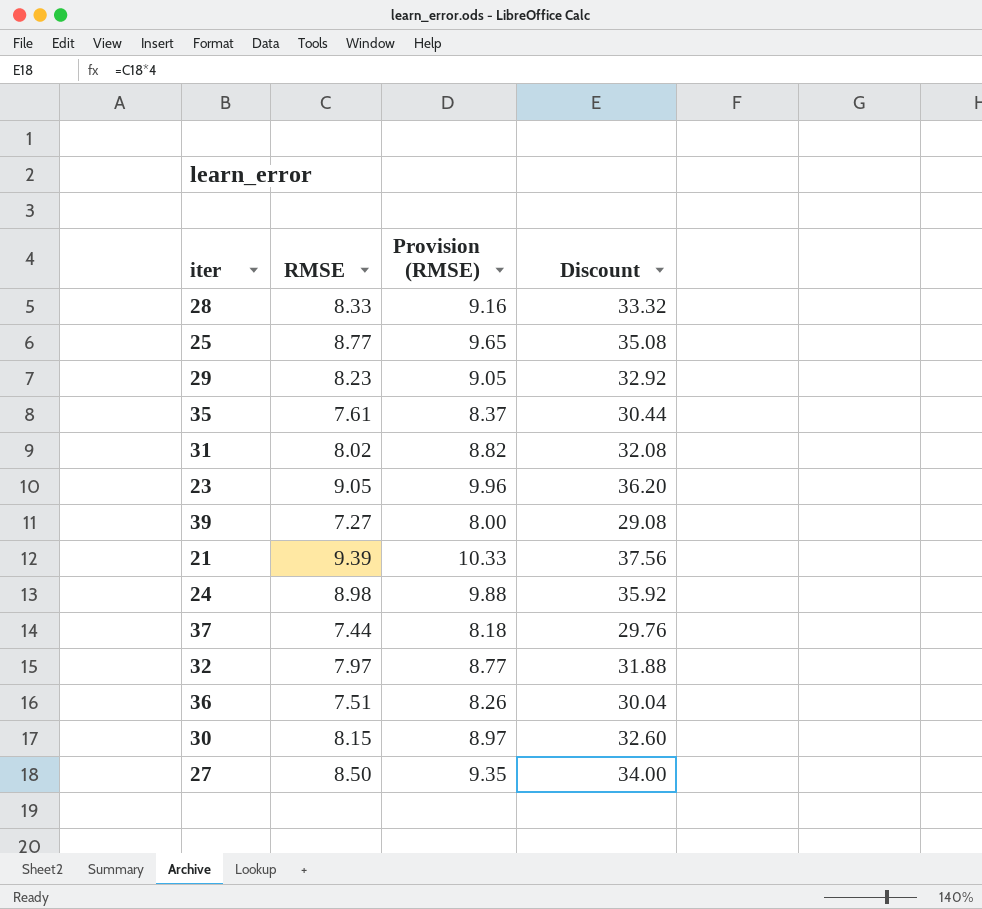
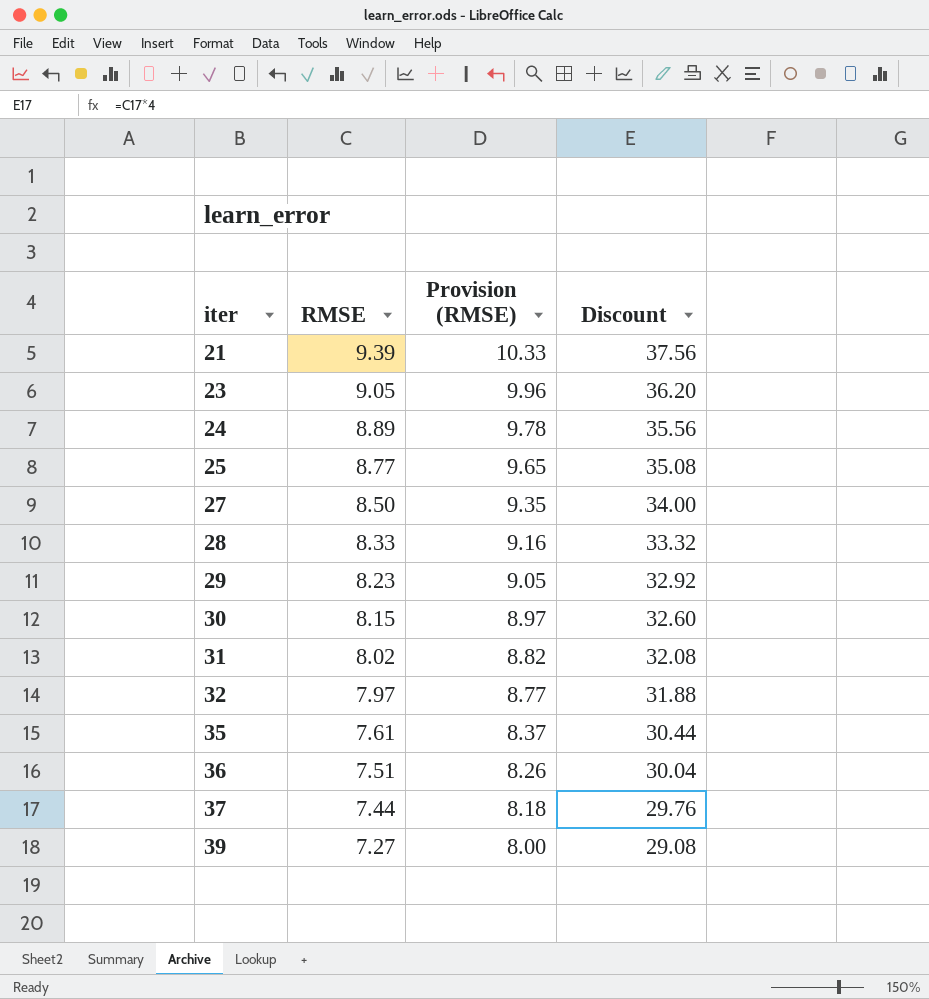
row order: none -> iter ascending
24 | RMSE: 8.98 -> 8.89
24 | Provision (RMSE): 9.88 -> 9.78
24 | Discount: 35.92 -> 35.56

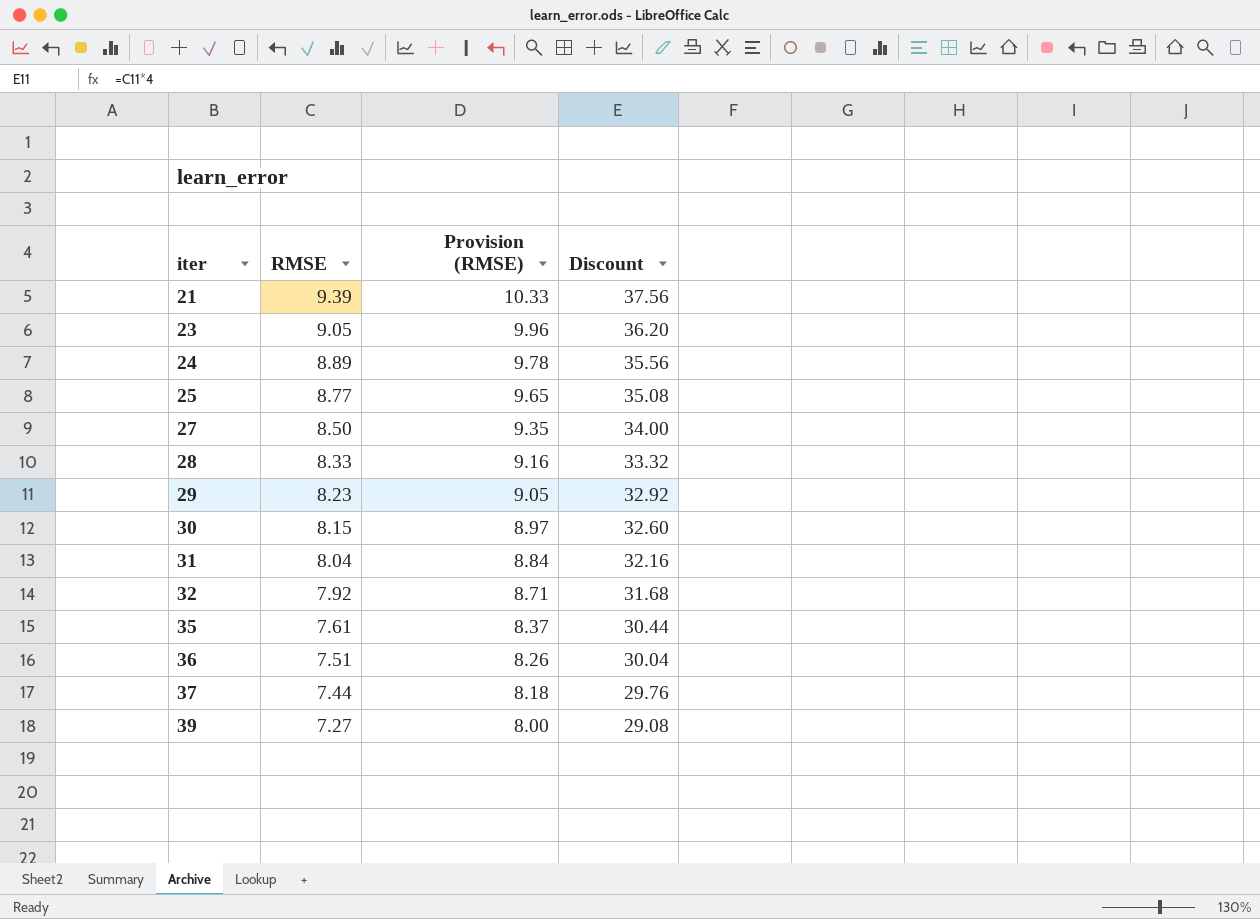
31 | RMSE: 8.02 -> 8.04
31 | Provision (RMSE): 8.82 -> 8.84
31 | Discount: 32.08 -> 32.16
32 | RMSE: 7.97 -> 7.92
32 | Provision (RMSE): 8.77 -> 8.71
32 | Discount: 31.88 -> 31.68

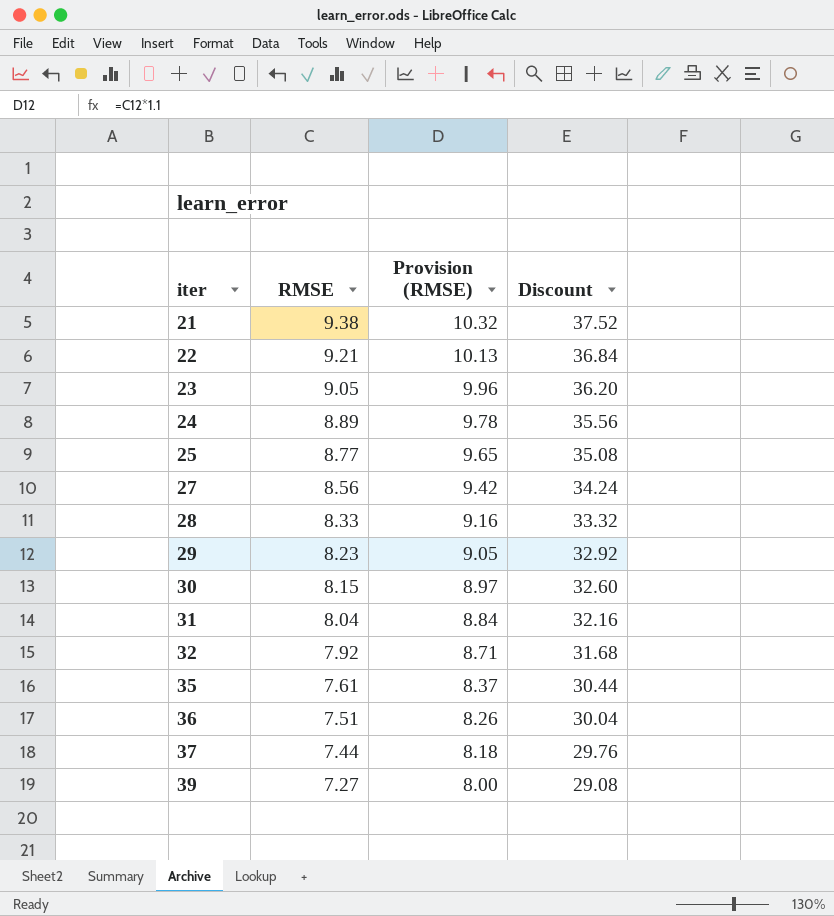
21 | RMSE: 9.39 -> 9.38
21 | Provision (RMSE): 10.33 -> 10.32
21 | Discount: 37.56 -> 37.52
row 22: none -> 9.21 | 10.13 | 36.84
27 | RMSE: 8.50 -> 8.56
27 | Provision (RMSE): 9.35 -> 9.42
27 | Discount: 34.00 -> 34.24

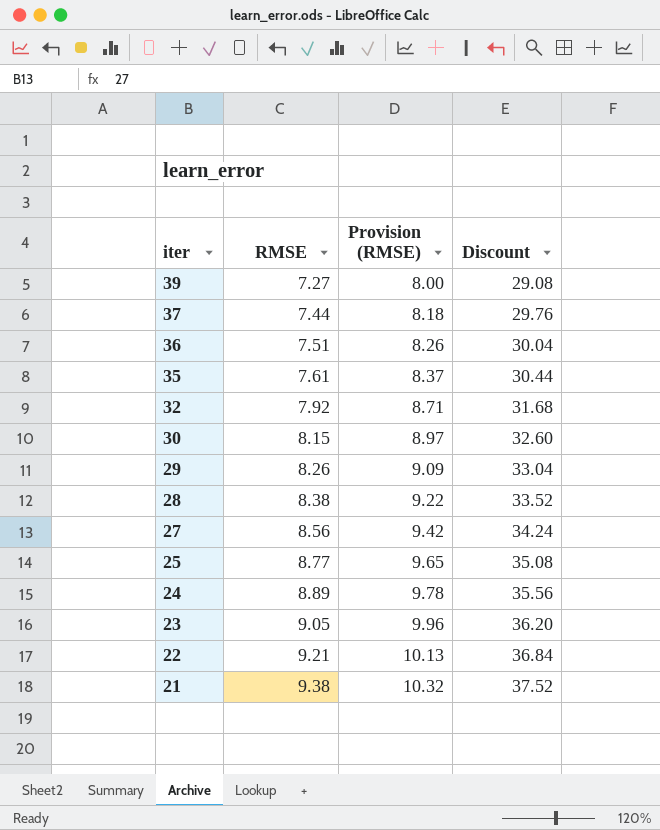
row order: iter ascending -> iter descending
row 31: 8.04 | 8.84 | 32.16 -> none
29 | RMSE: 8.23 -> 8.26
29 | Provision (RMSE): 9.05 -> 9.09
29 | Discount: 32.92 -> 33.04
28 | RMSE: 8.33 -> 8.38
28 | Provision (RMSE): 9.16 -> 9.22
28 | Discount: 33.32 -> 33.52

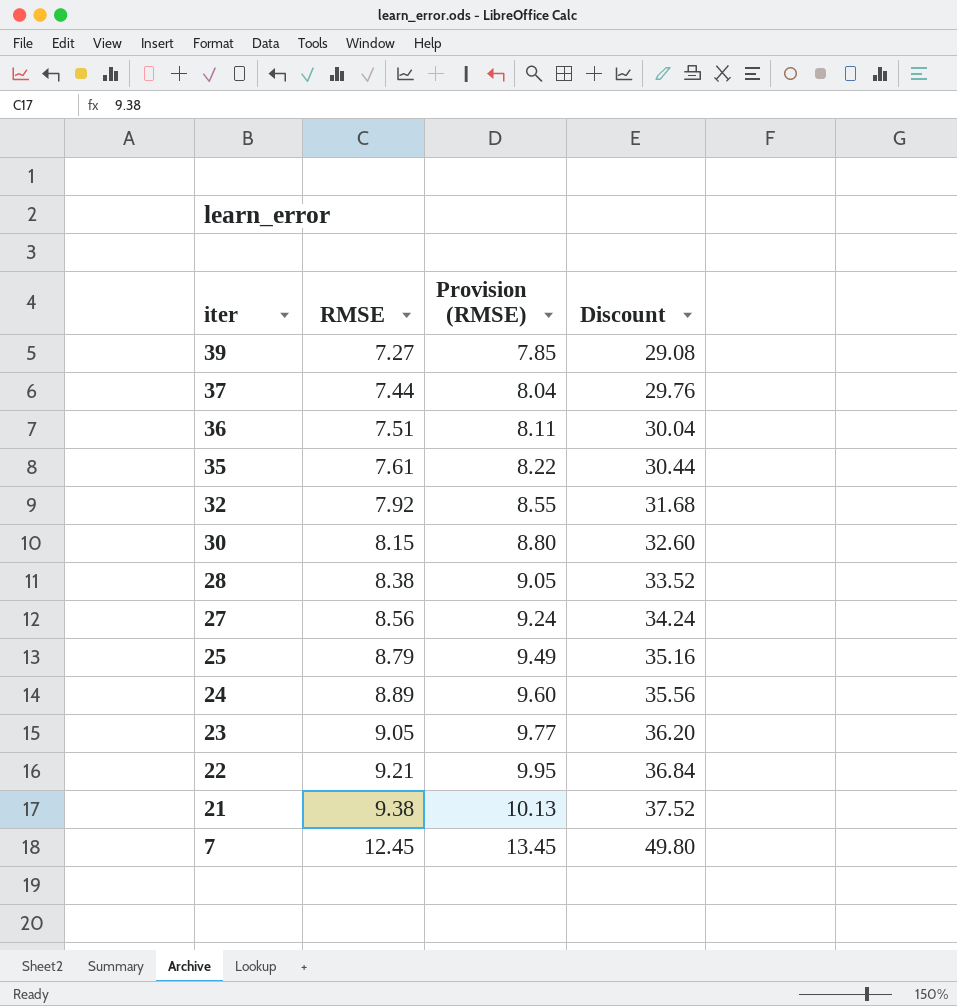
column Provision (RMSE) | formula: [RMSE] * 1.1 -> [RMSE] * 1.08
row 29: 8.26 | 9.09 | 33.04 -> none
25 | RMSE: 8.77 -> 8.79
25 | Discount: 35.08 -> 35.16
row 7: none -> 12.45 | 13.45 | 49.80

